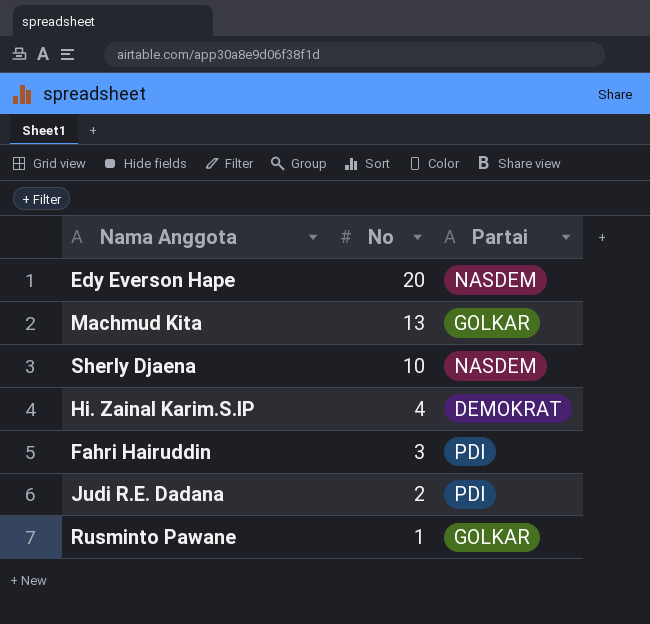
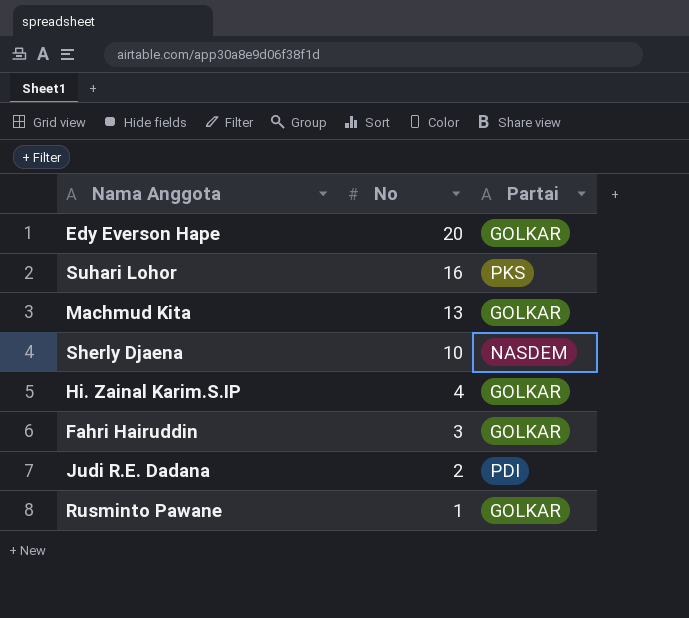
Edy Everson Hape | Partai: NASDEM -> GOLKAR
row Suhari Lohor: none -> 16 | PKS
Hi. Zainal Karim.S.IP | Partai: DEMOKRAT -> GOLKAR
Fahri Hairuddin | Partai: PDI -> GOLKAR

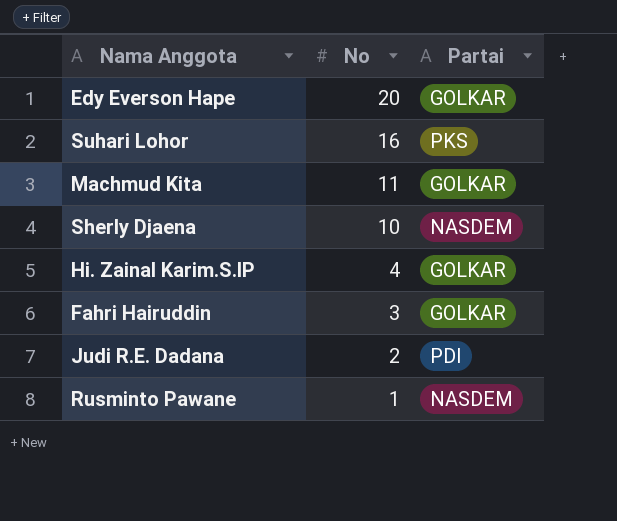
Machmud Kita | No: 13 -> 11
Rusminto Pawane | Partai: GOLKAR -> NASDEM

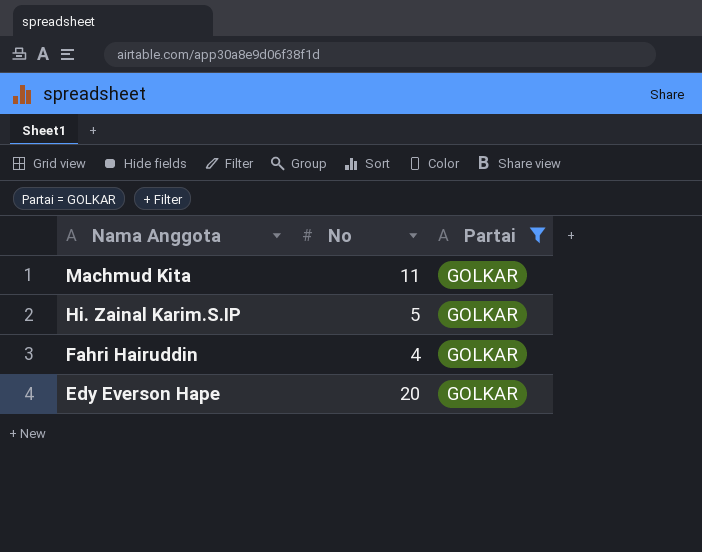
filter: none -> Partai = GOLKAR
row order: No descending -> Nama Anggota descending
Hi. Zainal Karim.S.IP | No: 4 -> 5
Fahri Hairuddin | No: 3 -> 4

